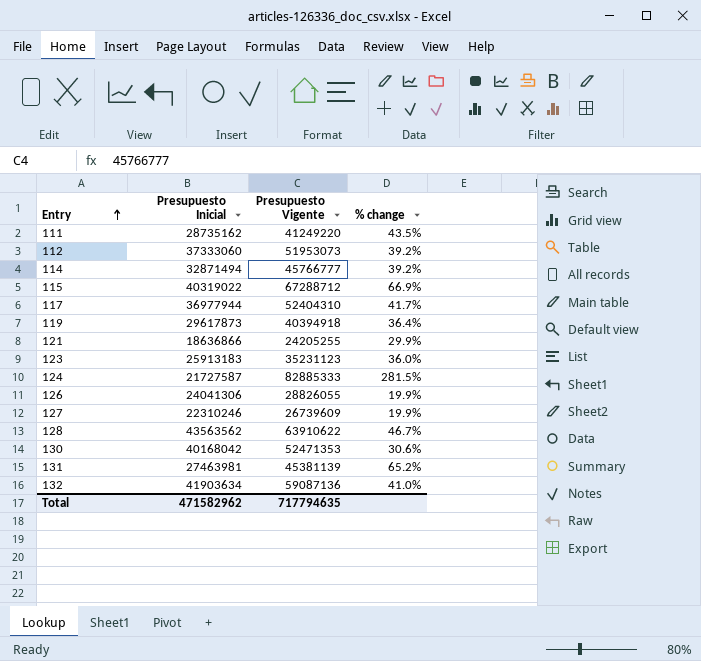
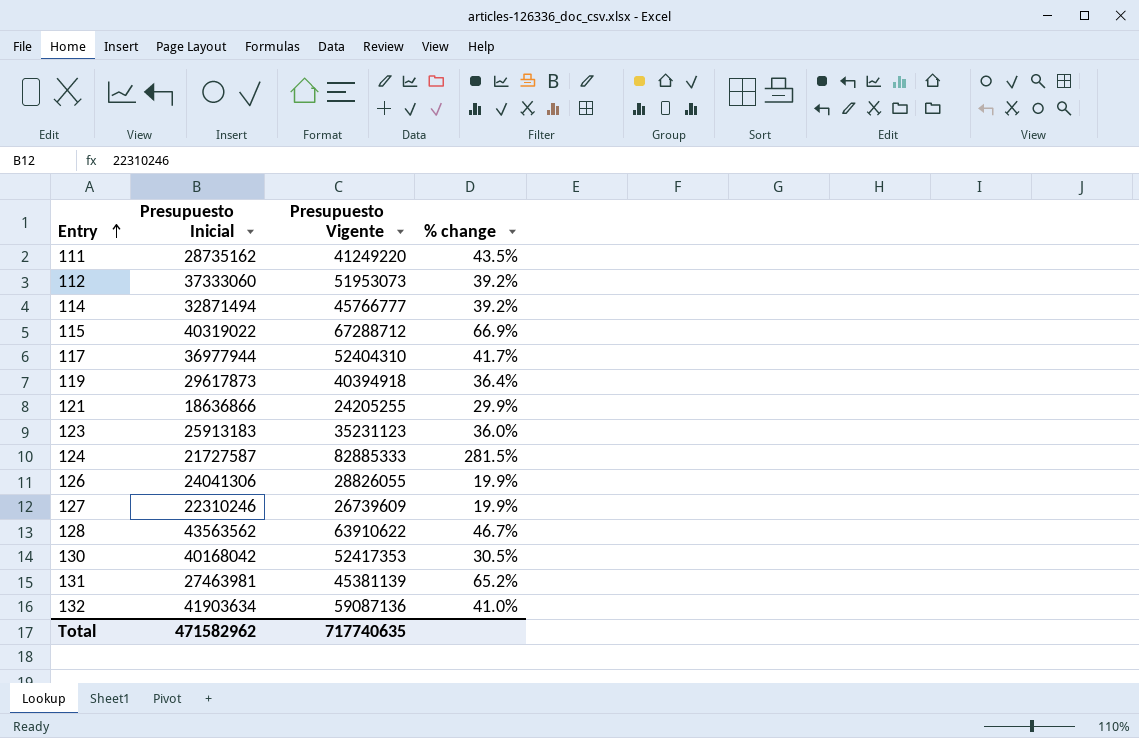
130 | Presupuesto Vigente: 52471353 -> 52417353
130 | % change: 30.6% -> 30.5%
Total | Presupuesto Vigente: 717794635 -> 717740635

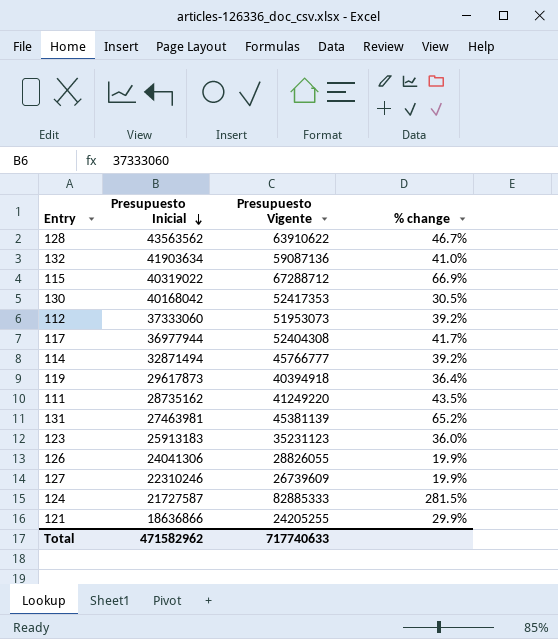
row order: Entry ascending -> Presupuesto Inicial descending
117 | Presupuesto Vigente: 52404310 -> 52404308
Total | Presupuesto Vigente: 717740635 -> 717740633

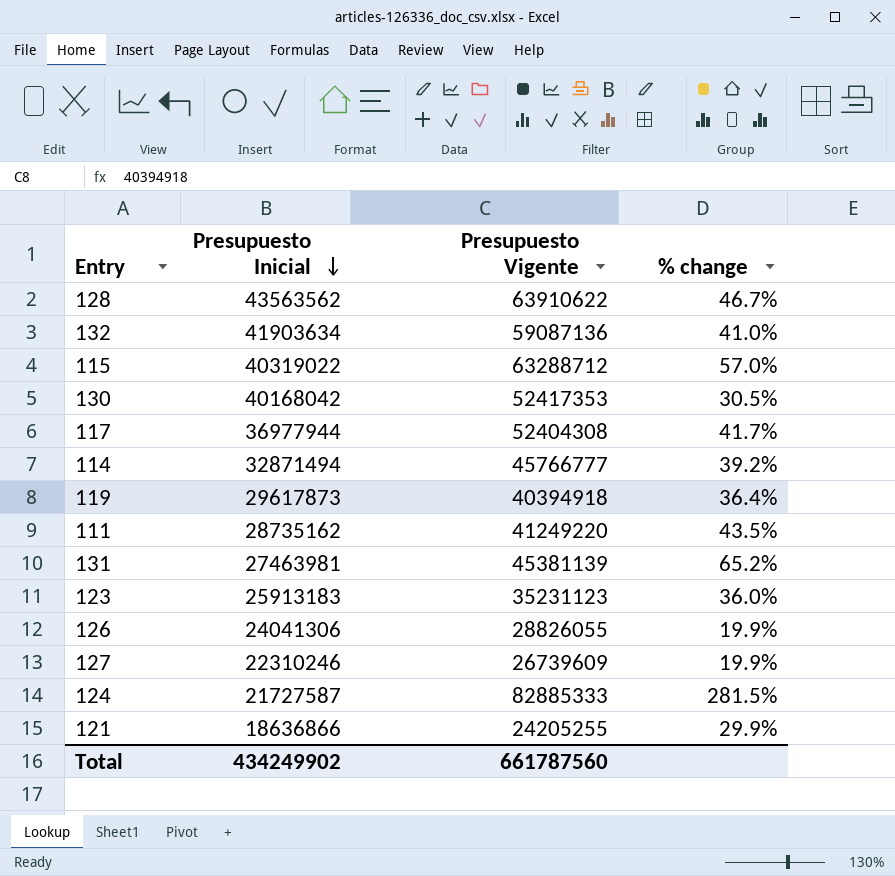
row 112: 37333060 | 51953073 | 39.2% -> none
115 | Presupuesto Vigente: 67288712 -> 63288712
115 | % change: 66.9% -> 57.0%
Total | Presupuesto Inicial: 471582962 -> 434249902
Total | Presupuesto Vigente: 717740633 -> 661787560

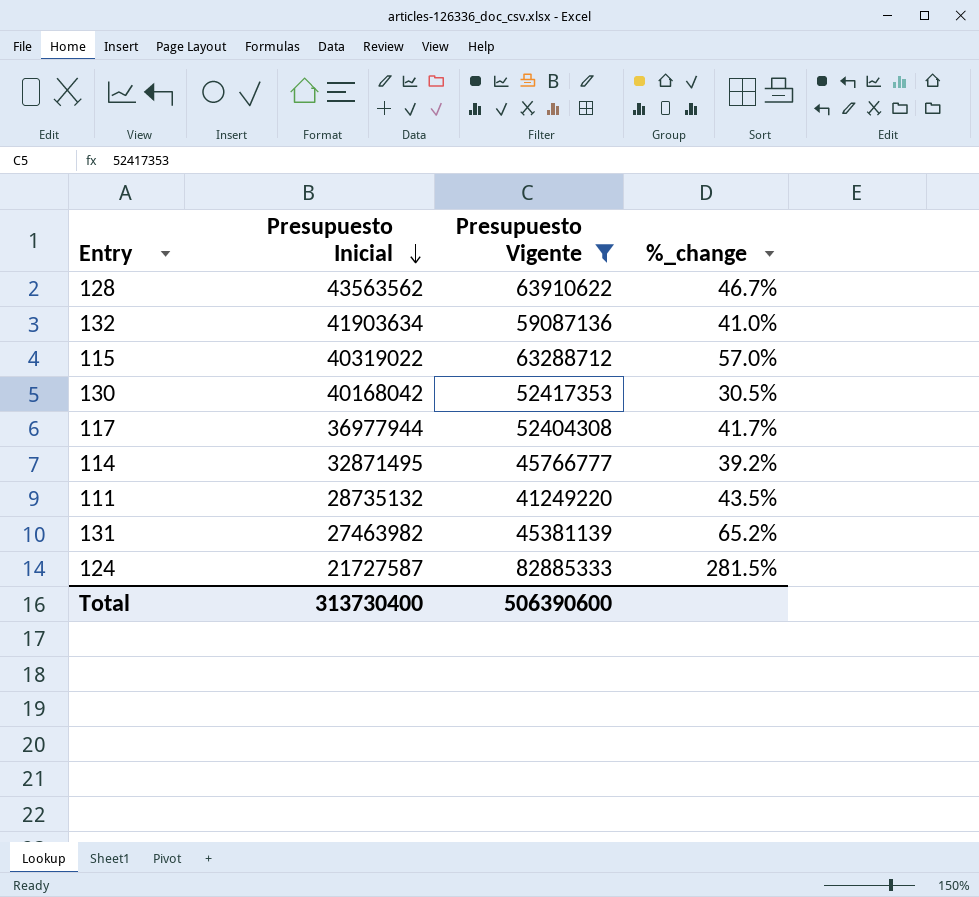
filter: none -> Presupuesto Vigente >= 41249220
column name: % change -> %_change
114 | Presupuesto Inicial: 32871494 -> 32871495
111 | Presupuesto Inicial: 28735162 -> 28735132
131 | Presupuesto Inicial: 27463981 -> 27463982
Total | Presupuesto Inicial: 434249902 -> 313730400
Total | Presupuesto Vigente: 661787560 -> 506390600

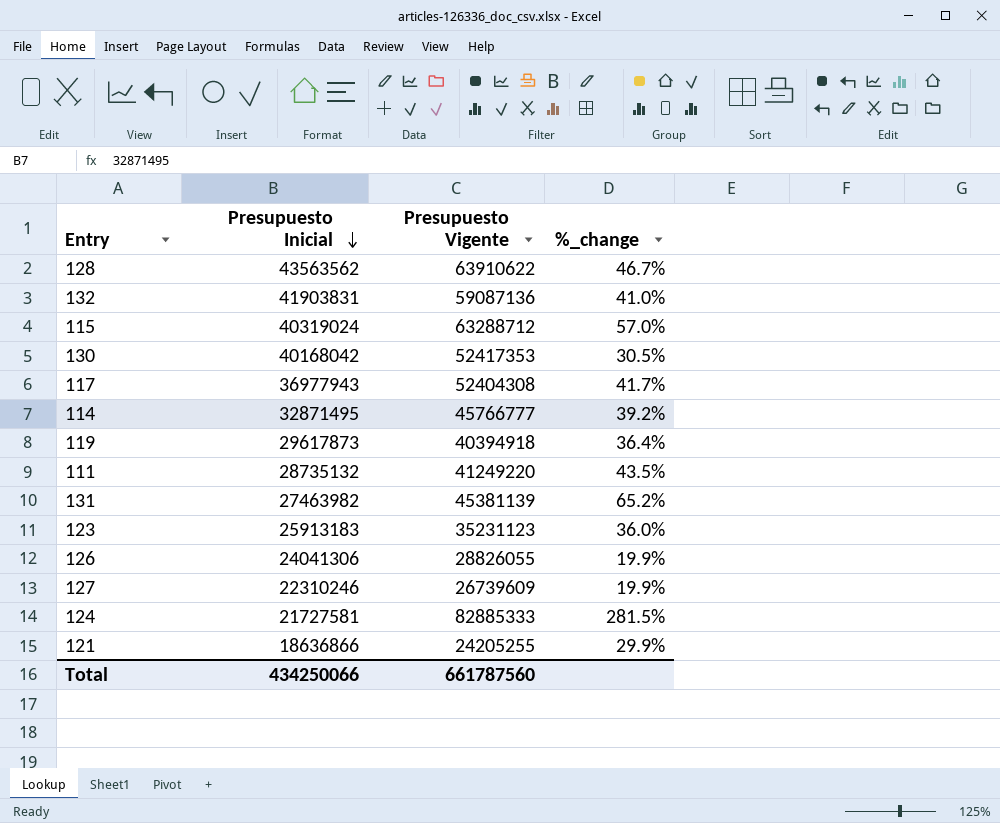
filter: Presupuesto Vigente >= 41249220 -> none
132 | Presupuesto Inicial: 41903634 -> 41903831
115 | Presupuesto Inicial: 40319022 -> 40319024
117 | Presupuesto Inicial: 36977944 -> 36977943
124 | Presupuesto Inicial: 21727587 -> 21727581
Total | Presupuesto Inicial: 313730400 -> 434250066
Total | Presupuesto Vigente: 506390600 -> 661787560

